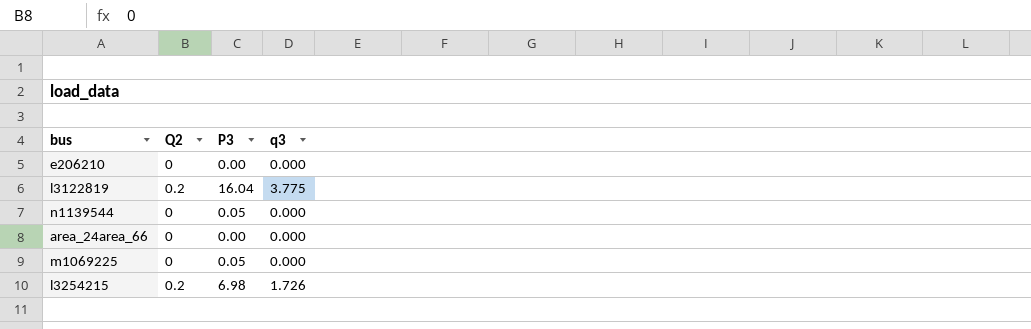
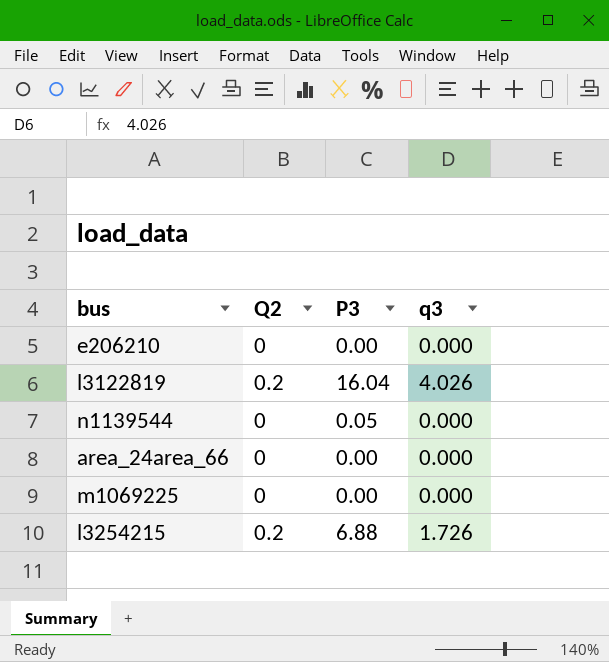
l3122819 | q3: 3.775 -> 4.026
m1069225 | P3: 0.05 -> 0.00
l3254215 | P3: 6.98 -> 6.88

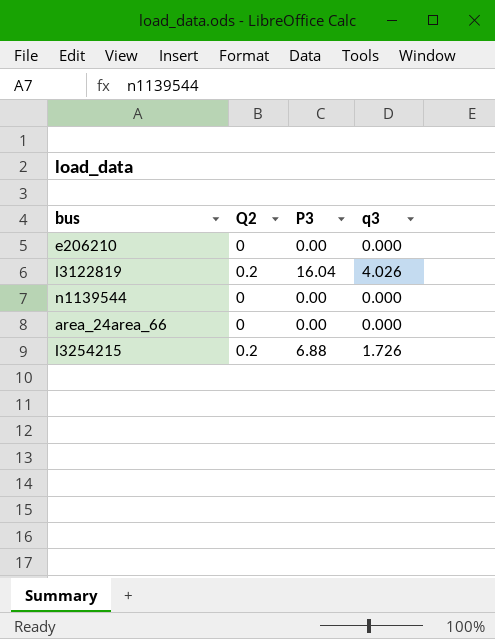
row m1069225: 0 | 0.00 | 0.000 -> none
n1139544 | P3: 0.05 -> 0.00

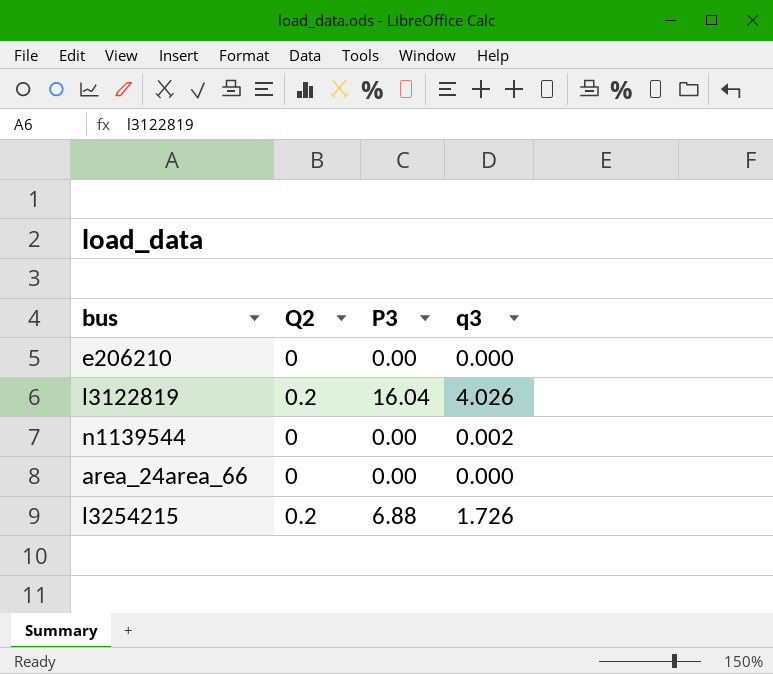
n1139544 | q3: 0.000 -> 0.002

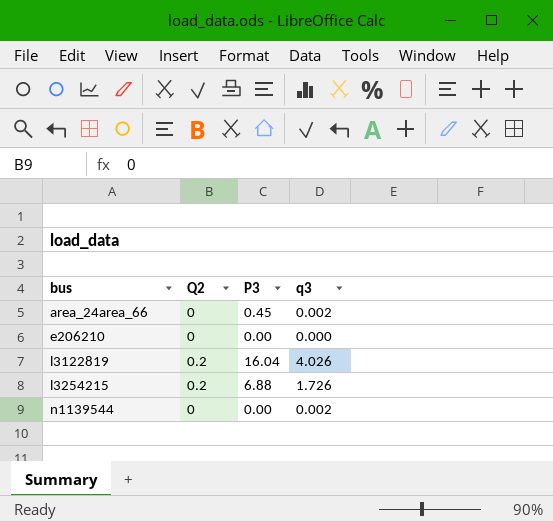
row order: none -> bus ascending
area_24area_66 | P3: 0.00 -> 0.45
area_24area_66 | q3: 0.000 -> 0.002

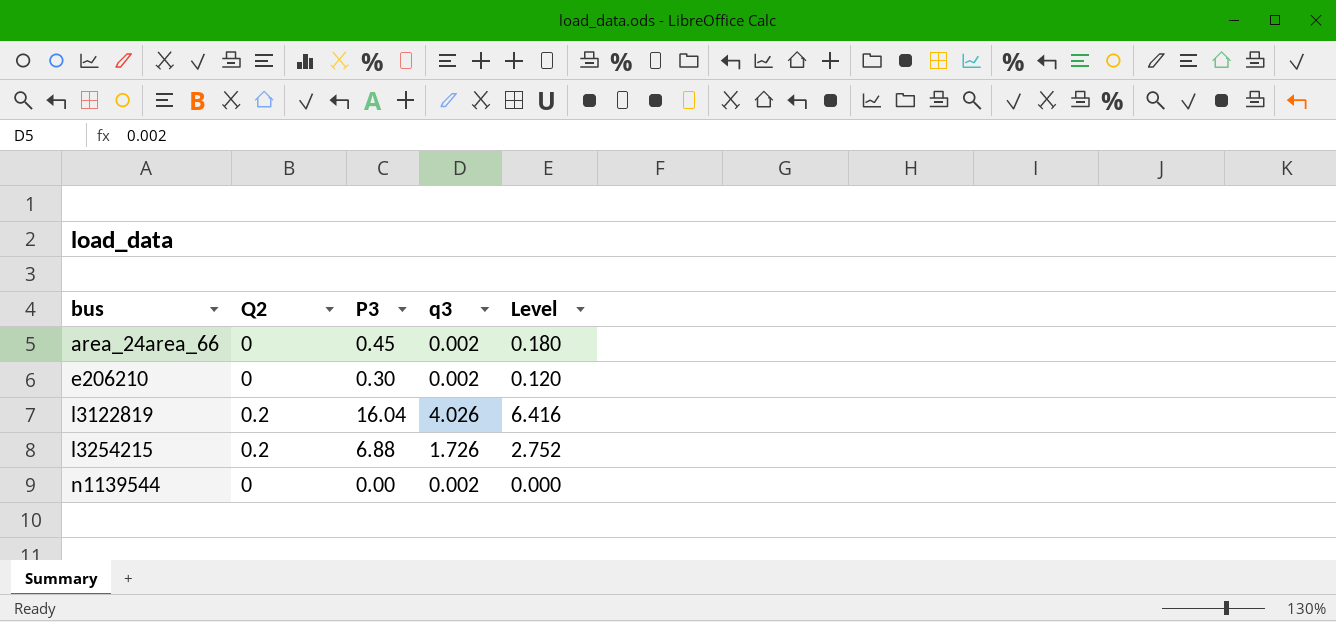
column Level | formula: none -> [P3] * 0.4
e206210 | P3: 0.00 -> 0.30
e206210 | q3: 0.000 -> 0.002

